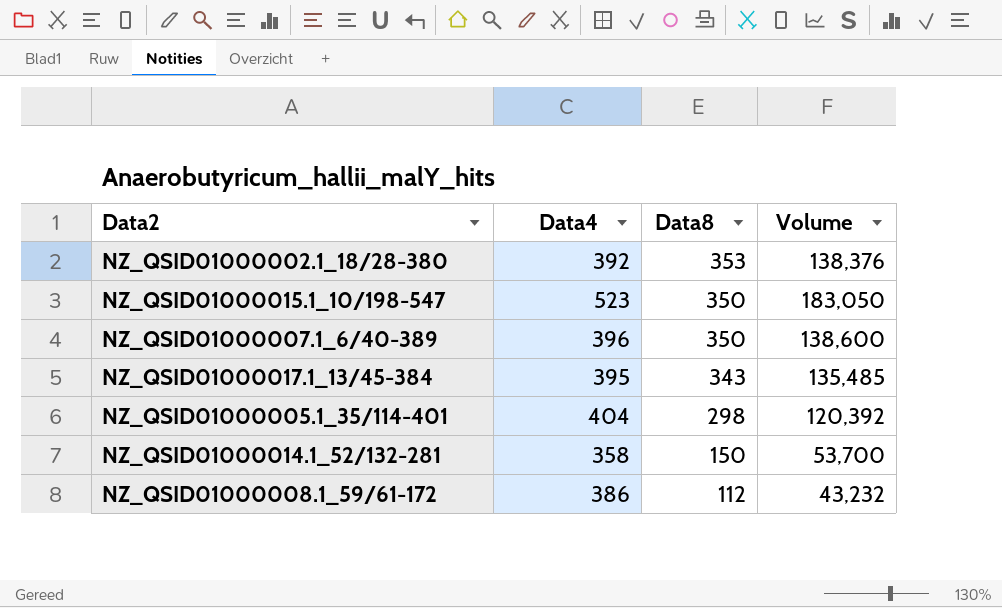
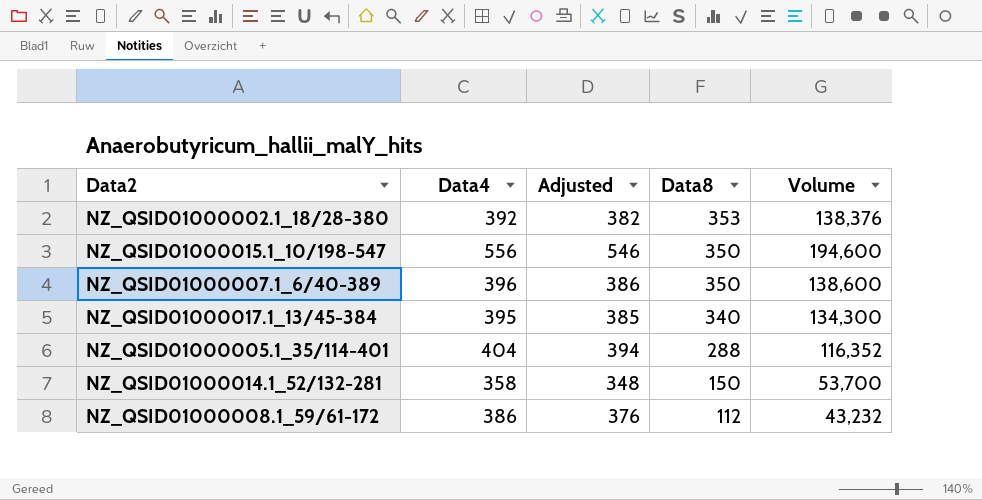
column Adjusted | formula: none -> [Data4] - 10
NZ_QSID01000015.1_10/198-547 | Data4: 523 -> 556
NZ_QSID01000015.1_10/198-547 | Volume: 183,050 -> 194,600
NZ_QSID01000017.1_13/45-384 | Data8: 343 -> 340
NZ_QSID01000017.1_13/45-384 | Volume: 135,485 -> 134,300
NZ_QSID01000005.1_35/114-401 | Data8: 298 -> 288
NZ_QSID01000005.1_35/114-401 | Volume: 120,392 -> 116,352

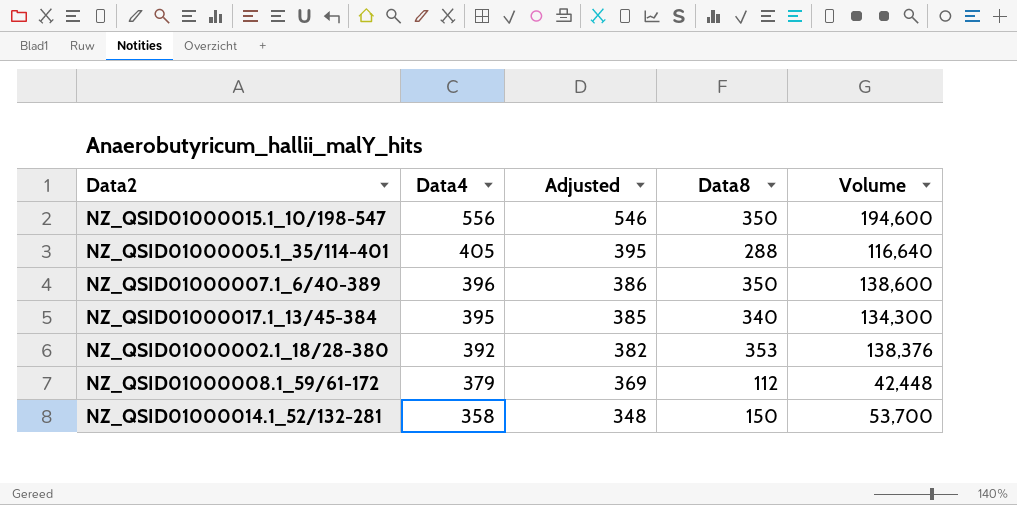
row order: Data8 descending -> Data4 descending
NZ_QSID01000005.1_35/114-401 | Data4: 404 -> 405
NZ_QSID01000005.1_35/114-401 | Adjusted: 394 -> 395
NZ_QSID01000005.1_35/114-401 | Volume: 116,352 -> 116,640
NZ_QSID01000008.1_59/61-172 | Data4: 386 -> 379
NZ_QSID01000008.1_59/61-172 | Adjusted: 376 -> 369
NZ_QSID01000008.1_59/61-172 | Volume: 43,232 -> 42,448

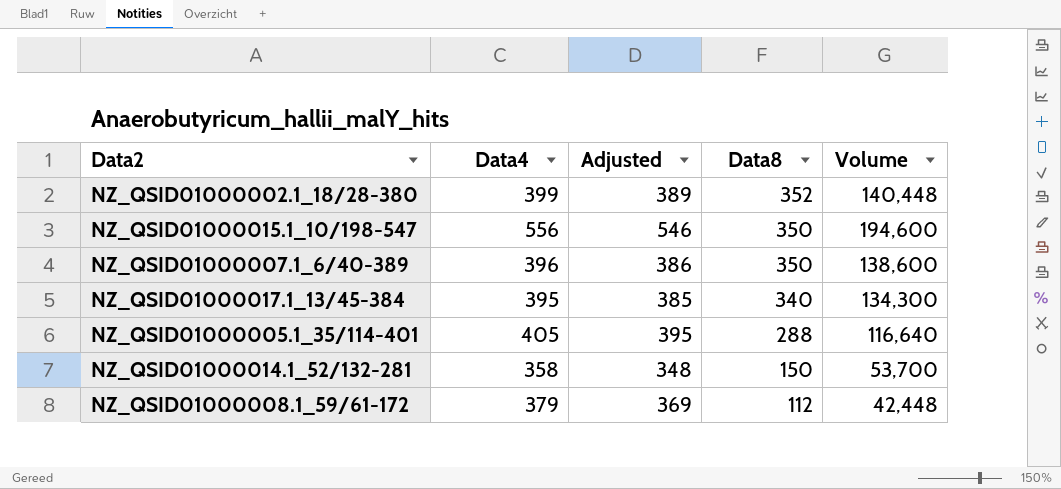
row order: Data4 descending -> Data8 descending
NZ_QSID01000002.1_18/28-380 | Data4: 392 -> 399
NZ_QSID01000002.1_18/28-380 | Adjusted: 382 -> 389
NZ_QSID01000002.1_18/28-380 | Data8: 353 -> 352
NZ_QSID01000002.1_18/28-380 | Volume: 138,376 -> 140,448

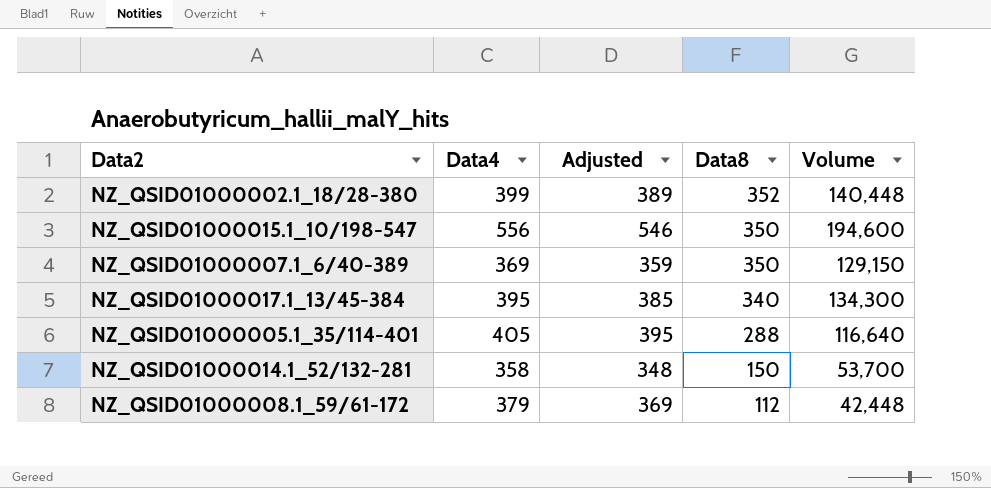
NZ_QSID01000007.1_6/40-389 | Data4: 396 -> 369
NZ_QSID01000007.1_6/40-389 | Adjusted: 386 -> 359
NZ_QSID01000007.1_6/40-389 | Volume: 138,600 -> 129,150

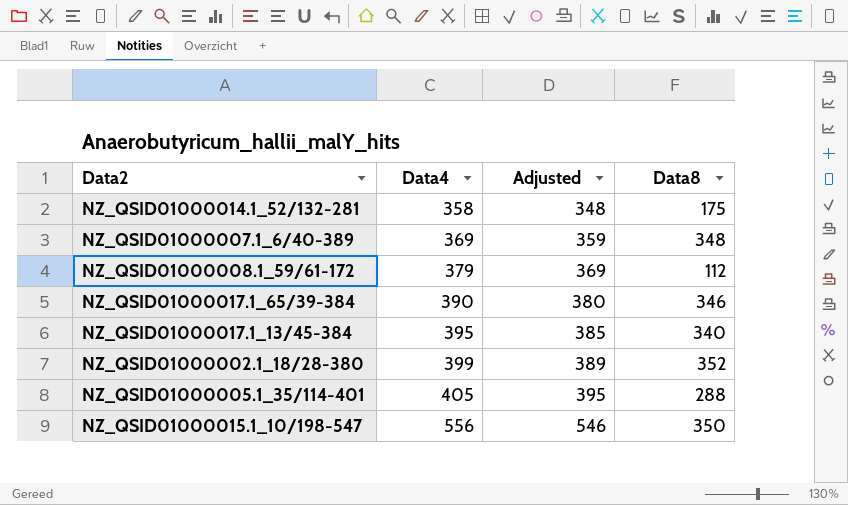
row order: Data8 descending -> Data4 ascending
column Volume | formula: [Data4] * [Data8] -> none
NZ_QSID01000014.1_52/132-281 | Data8: 150 -> 175
NZ_QSID01000007.1_6/40-389 | Data8: 350 -> 348
row NZ_QSID01000017.1_65/39-384: none -> 390 | 380 | 346

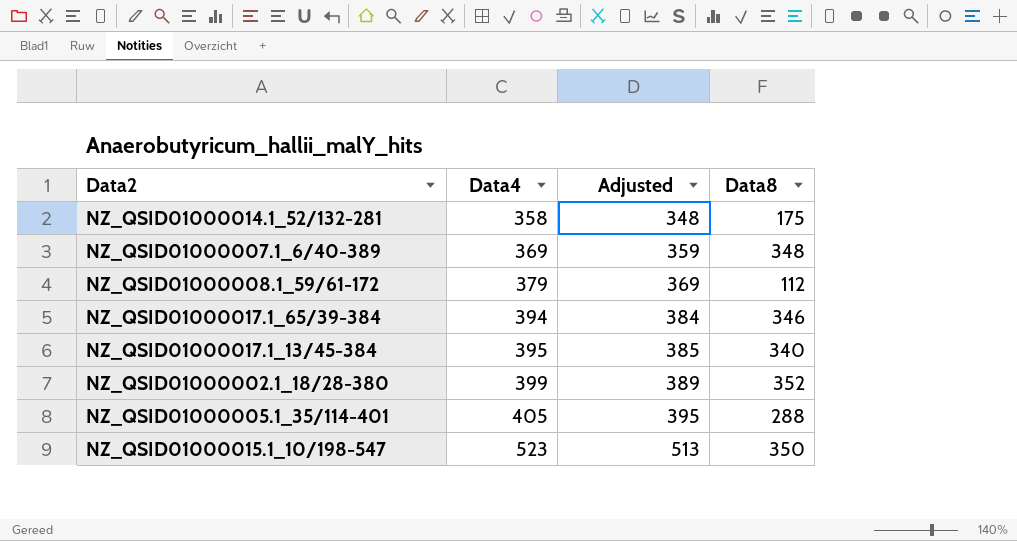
NZ_QSID01000017.1_65/39-384 | Data4: 390 -> 394
NZ_QSID01000017.1_65/39-384 | Adjusted: 380 -> 384
NZ_QSID01000015.1_10/198-547 | Data4: 556 -> 523
NZ_QSID01000015.1_10/198-547 | Adjusted: 546 -> 513

